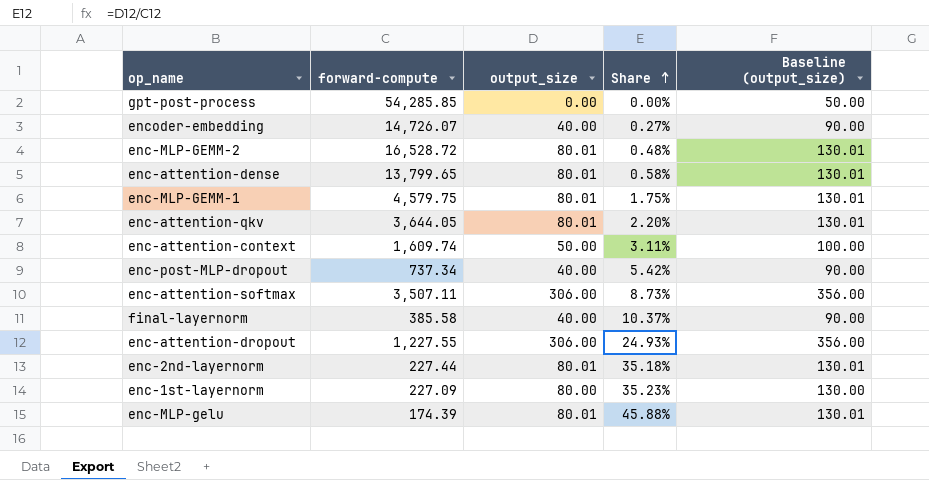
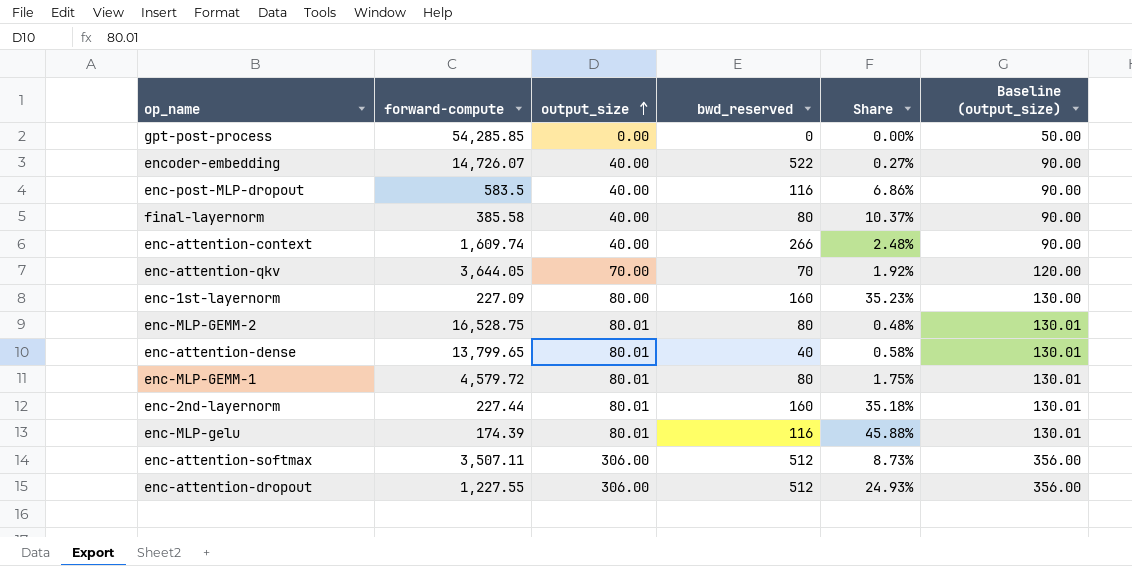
row order: Share ascending -> output_size ascending
column bwd_reserved | position: none -> 4
enc-post-MLP-dropout | forward-compute: 737.34 -> 583.5
enc-post-MLP-dropout | Share: 5.42% -> 6.86%
enc-attention-context | output_size: 50.00 -> 40.00
enc-attention-context | Share: 3.11% -> 2.48%
enc-attention-context | Baseline (output_size): 100.00 -> 90.00
enc-attention-qkv | output_size: 80.01 -> 70.00
enc-attention-qkv | Share: 2.20% -> 1.92%
enc-attention-qkv | Baseline (output_size): 130.01 -> 120.00
enc-MLP-GEMM-2 | forward-compute: 16,528.72 -> 16,528.75
enc-MLP-GEMM-1 | forward-compute: 4,579.75 -> 4,579.72

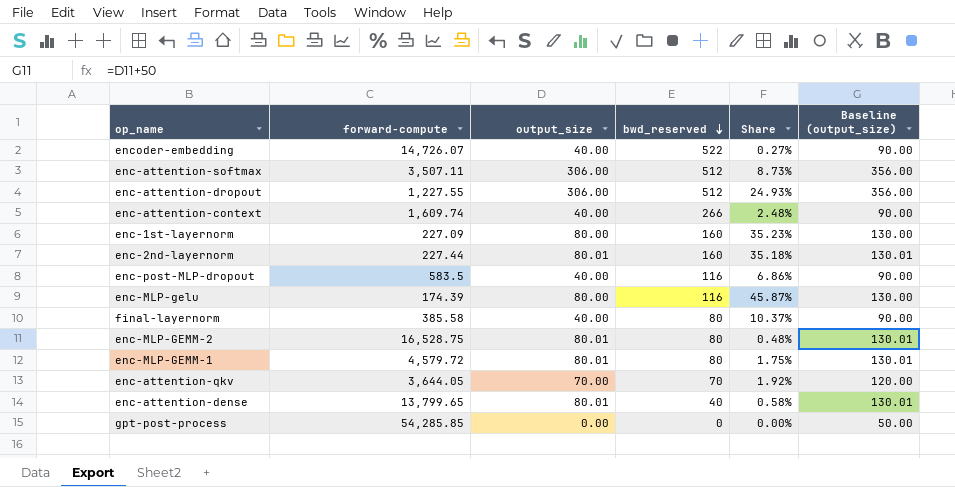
row order: output_size ascending -> bwd_reserved descending
enc-MLP-gelu | output_size: 80.01 -> 80.00
enc-MLP-gelu | Share: 45.88% -> 45.87%
enc-MLP-gelu | Baseline (output_size): 130.01 -> 130.00

